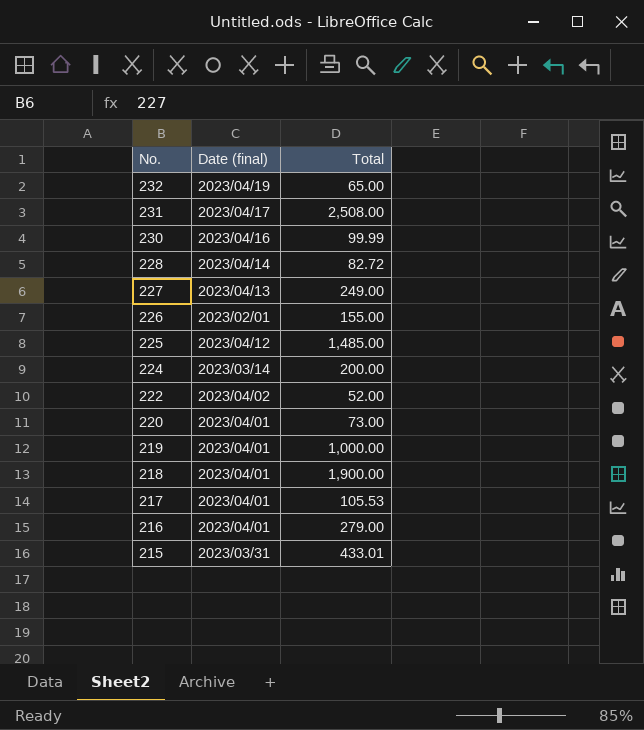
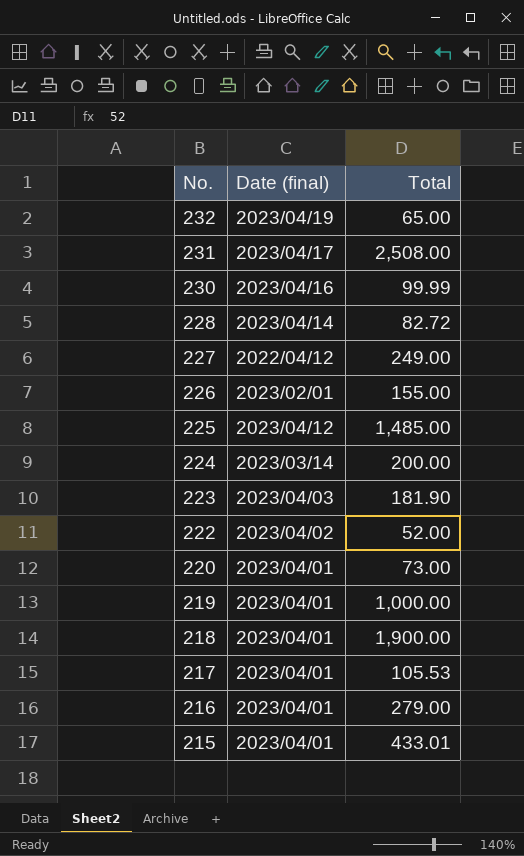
227 | Date (final): 2023/04/13 -> 2022/04/12
row 223: none -> 2023/04/03 | 181.90
215 | Date (final): 2023/03/31 -> 2023/04/01

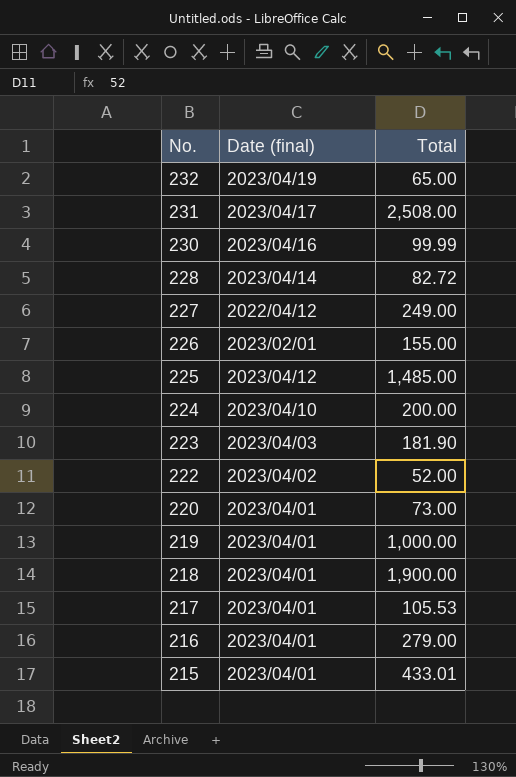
224 | Date (final): 2023/03/14 -> 2023/04/10

